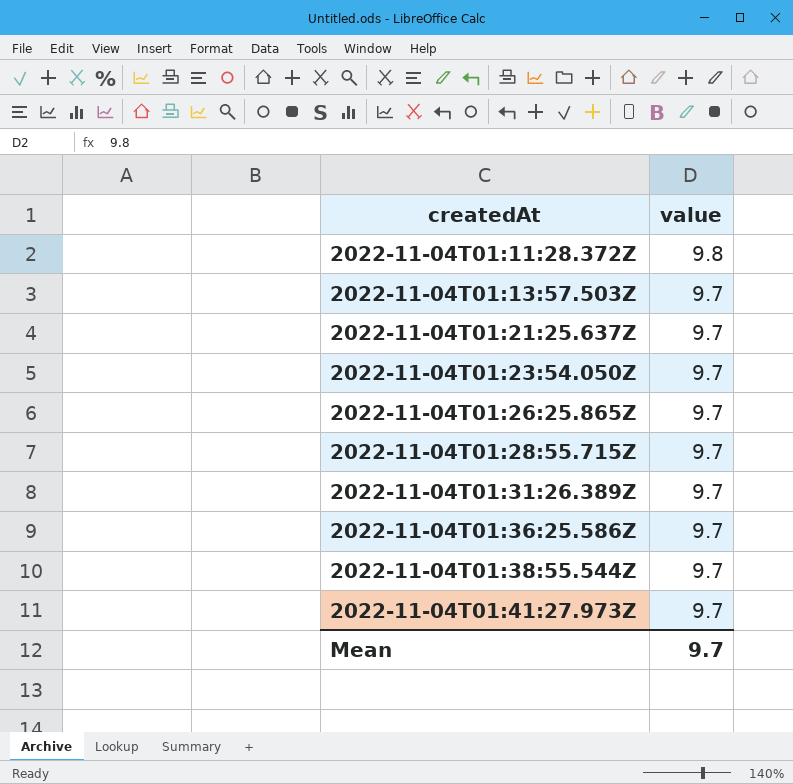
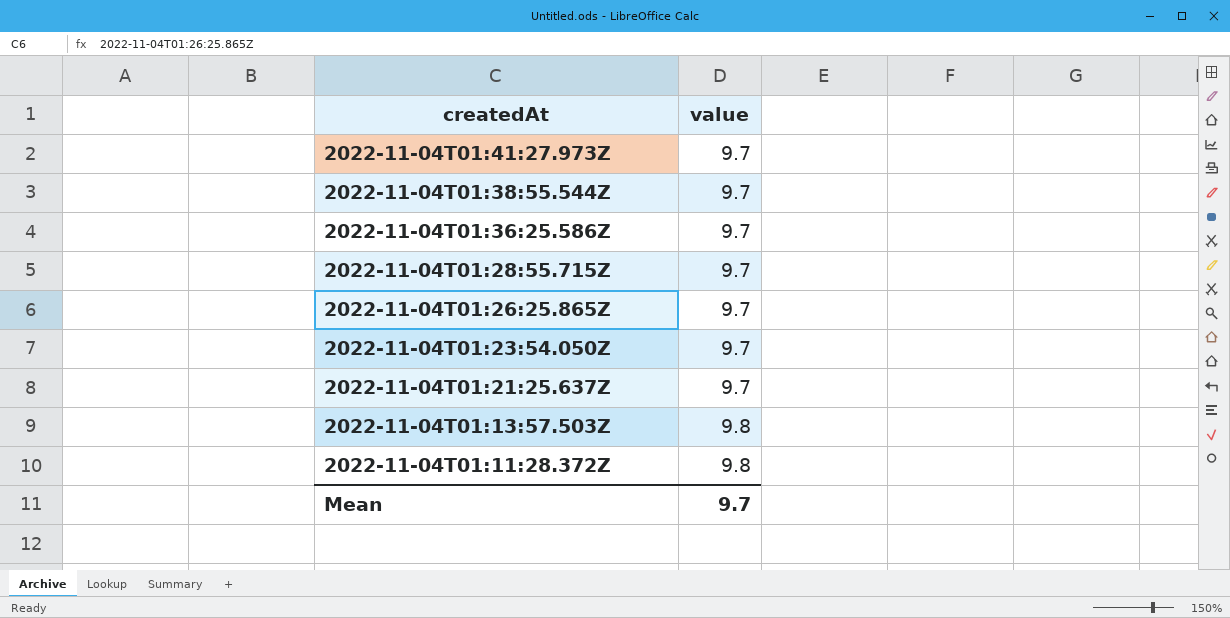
row order: createdAt ascending -> createdAt descending
row 2022-11-04T01:31:26.389Z: 9.7 -> none
2022-11-04T01:13:57.503Z | value: 9.7 -> 9.8

